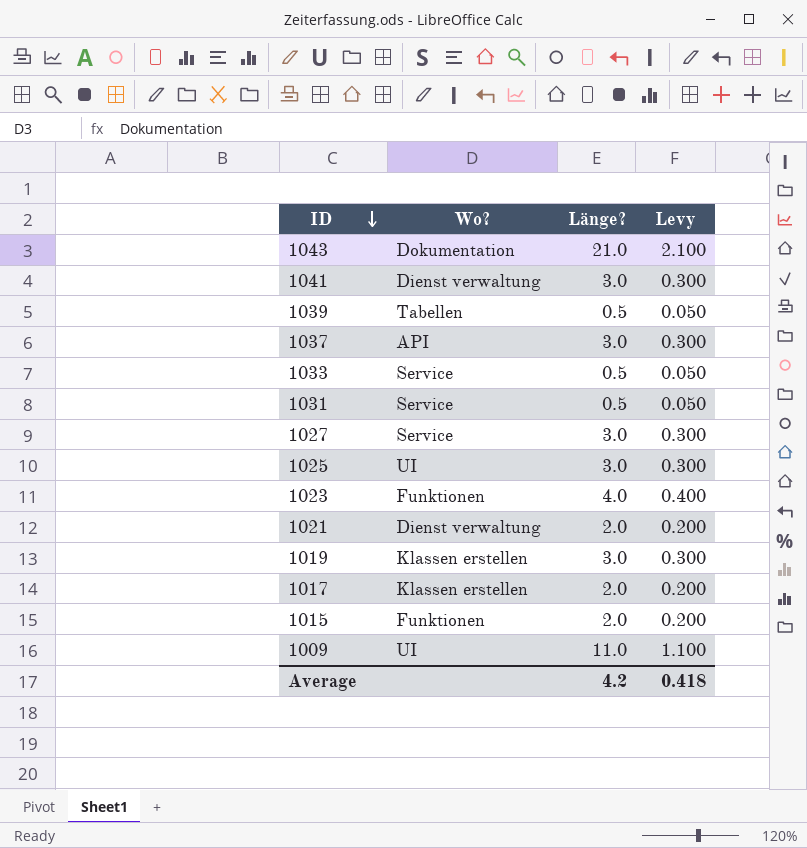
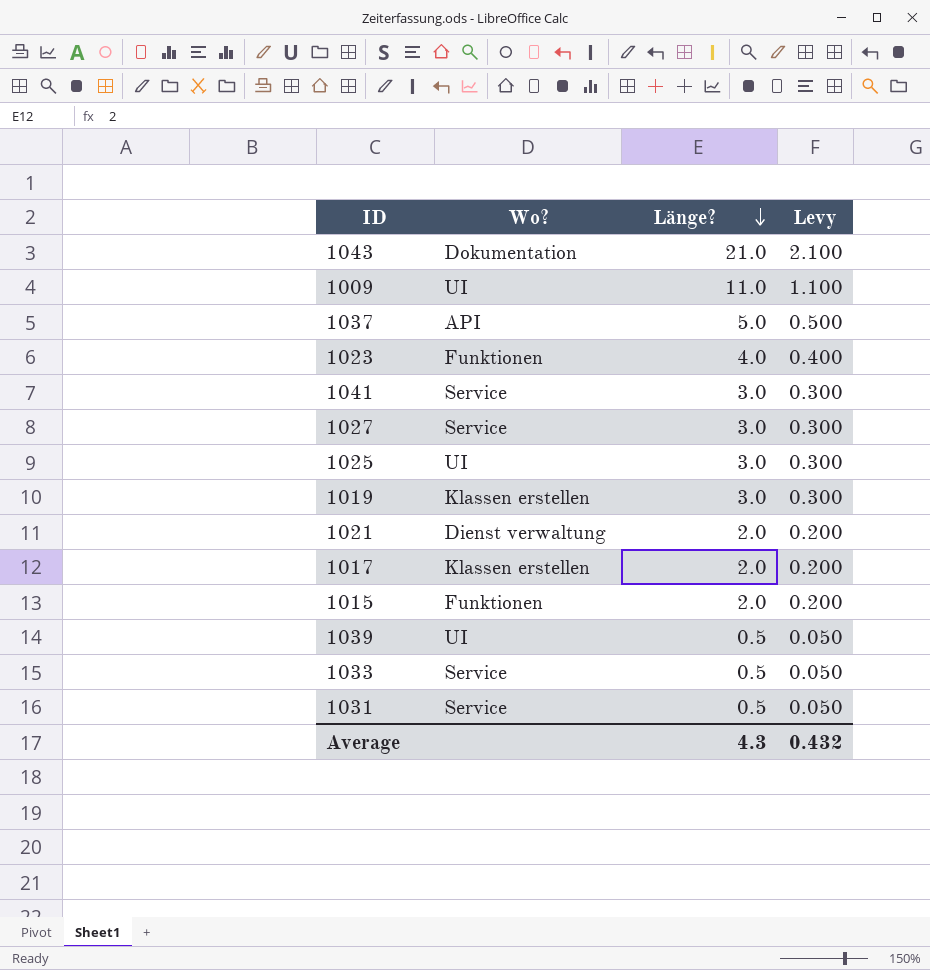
row order: ID descending -> Länge? descending
1037 | Länge?: 3.0 -> 5.0
1037 | Levy: 0.300 -> 0.500
1041 | Wo?: Dienst verwaltung -> Service
1039 | Wo?: Tabellen -> UI
Average | Länge?: 4.2 -> 4.3
Average | Levy: 0.418 -> 0.432

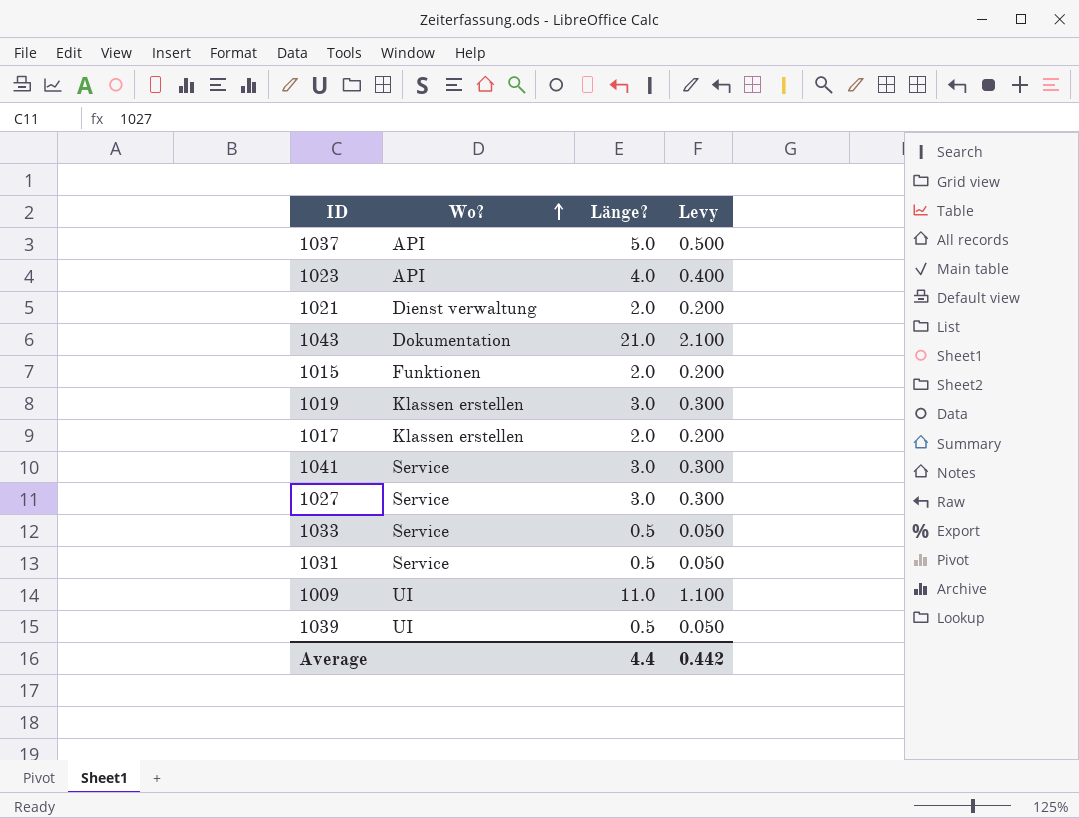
row order: Länge? descending -> Wo? ascending
row 1025: UI | 3.0 | 0.300 -> none
1023 | Wo?: Funktionen -> API
Average | Länge?: 4.3 -> 4.4
Average | Levy: 0.432 -> 0.442

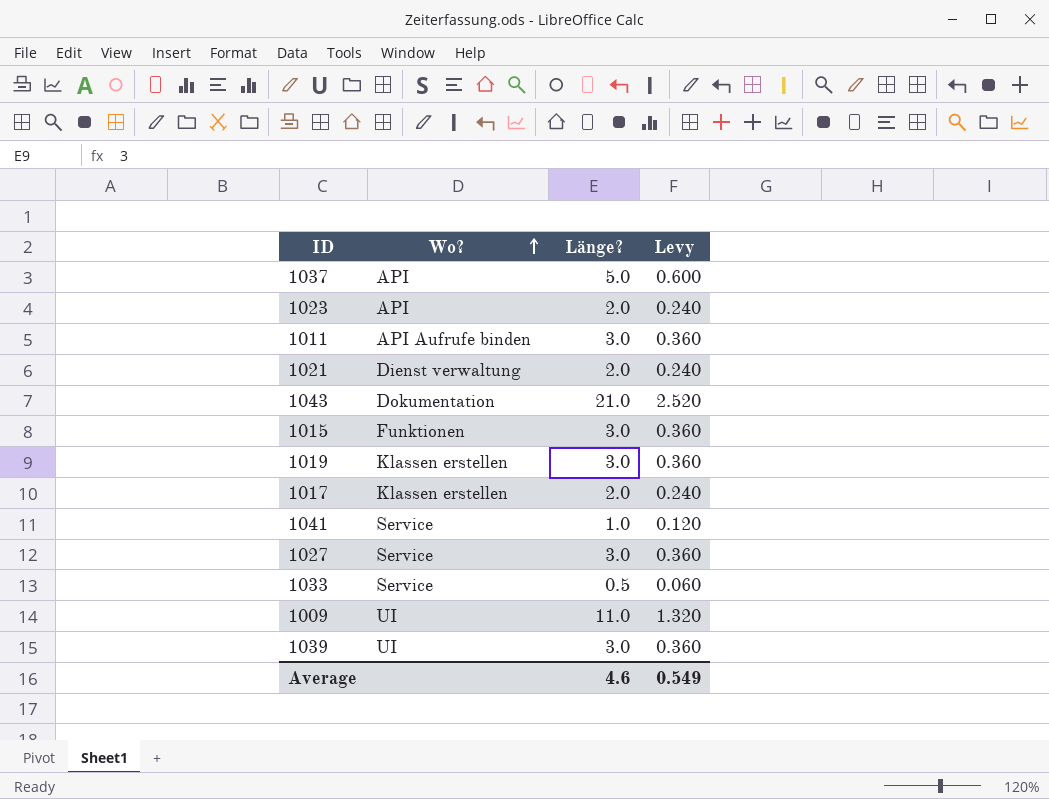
column Levy | formula: [Länge?] * 0.1 -> [Länge?] * 0.12
row 1031: Service | 0.5 | 0.050 -> none
1023 | Länge?: 4.0 -> 2.0
row 1011: none -> API Aufrufe binden | 3.0 | 0.360
1015 | Länge?: 2.0 -> 3.0
1041 | Länge?: 3.0 -> 1.0
1039 | Länge?: 0.5 -> 3.0
Average | Länge?: 4.4 -> 4.6
Average | Levy: 0.442 -> 0.549

